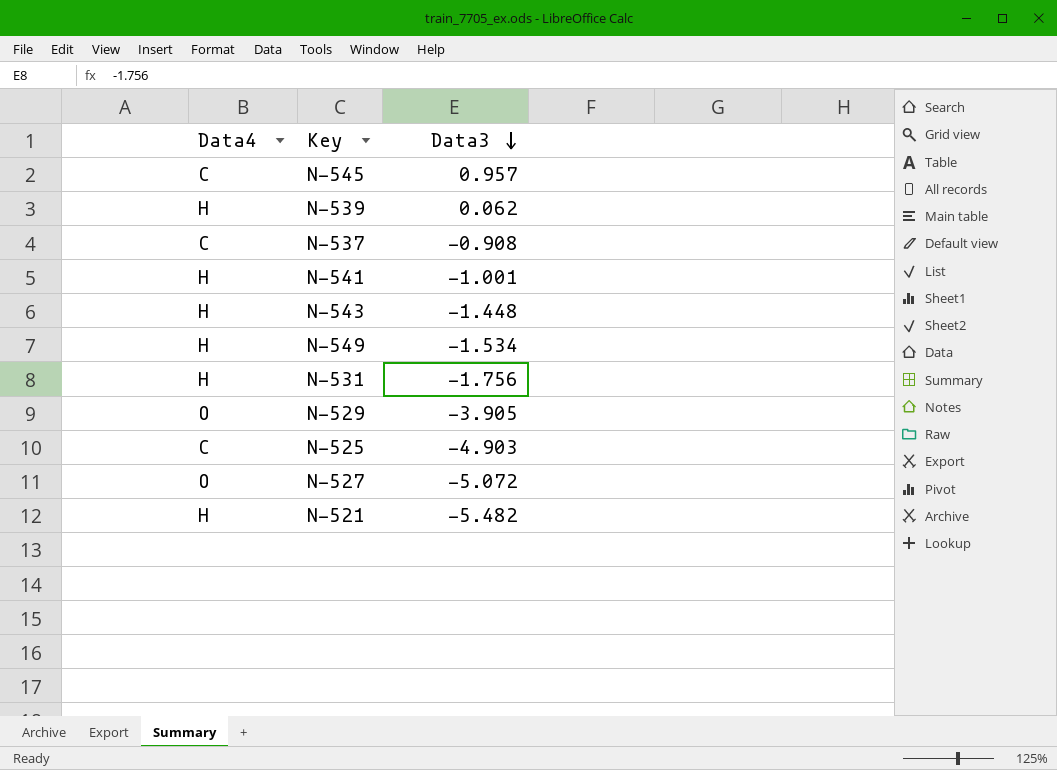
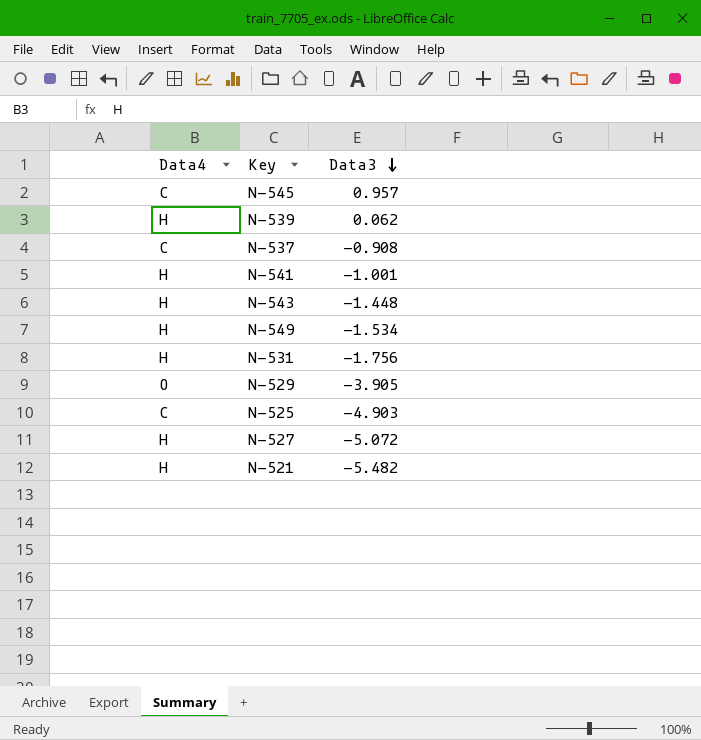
N-527 | Data4: O -> H

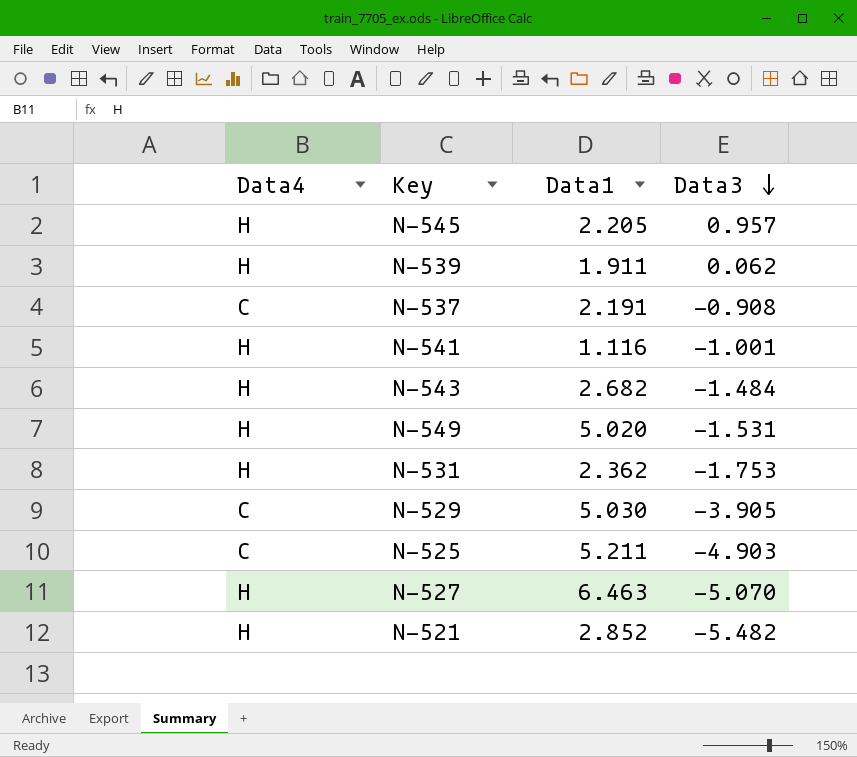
column Data1 | position: none -> 3
N-545 | Data4: C -> H
N-543 | Data3: -1.448 -> -1.484
N-549 | Data3: -1.534 -> -1.531
N-531 | Data3: -1.756 -> -1.753
N-529 | Data4: O -> C
N-527 | Data3: -5.072 -> -5.070

